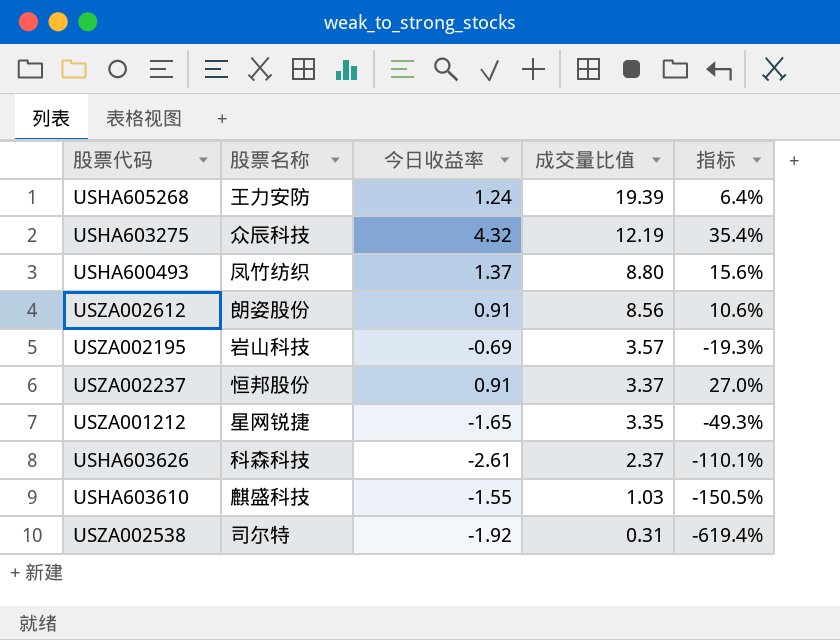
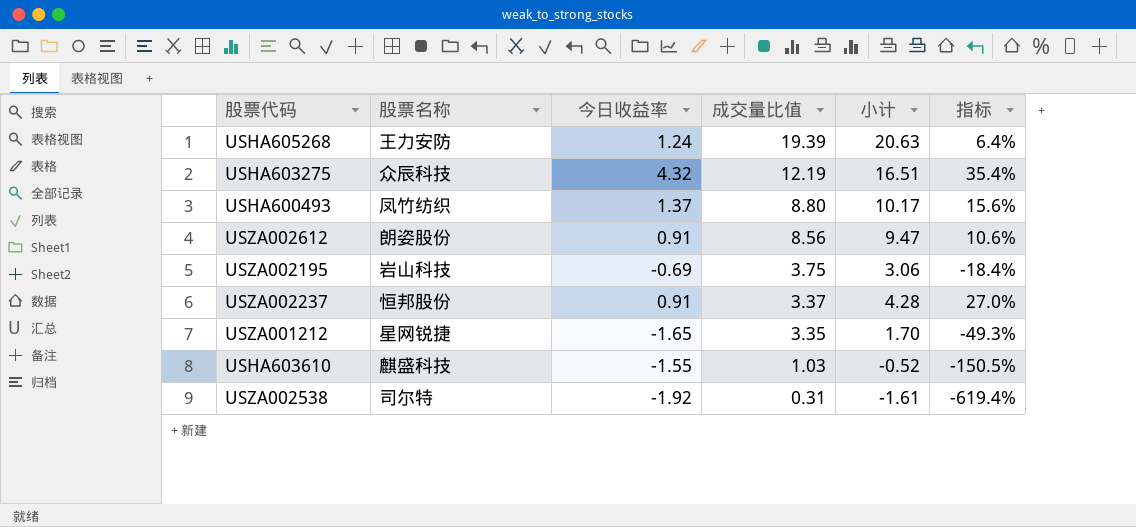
column 小计 | formula: none -> [今日收益率] + [成交量比值]
row USHA603626: 科森科技 | -2.61 | 2.37 | -110.1% -> none
USZA002195 | 成交量比值: 3.57 -> 3.75
USZA002195 | 指标: -19.3% -> -18.4%

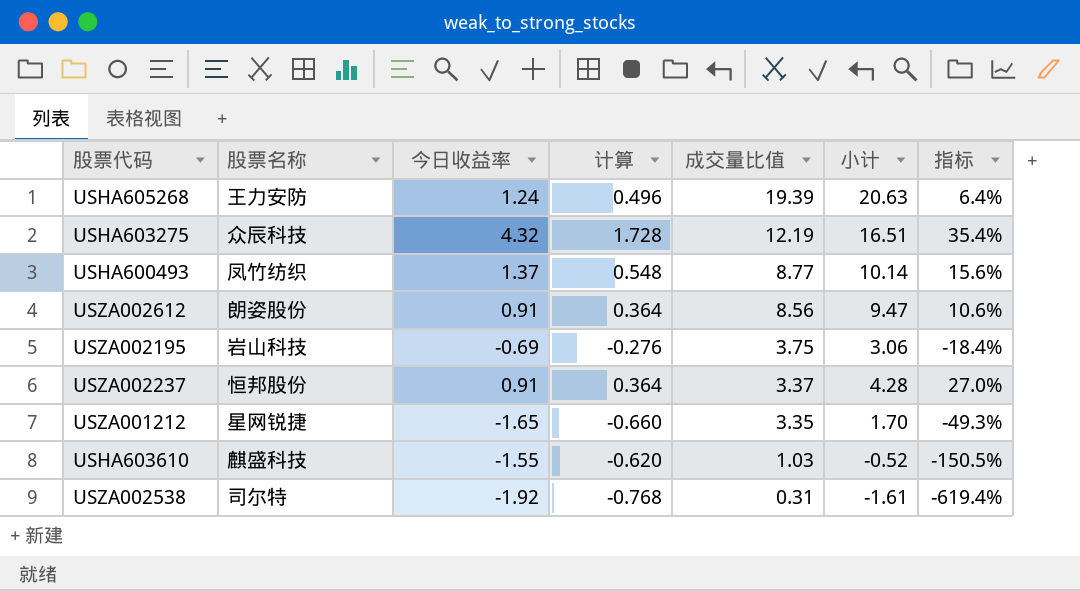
column 计算 | formula: none -> [今日收益率] * 0.4
USHA600493 | 成交量比值: 8.80 -> 8.77
USHA600493 | 小计: 10.17 -> 10.14

